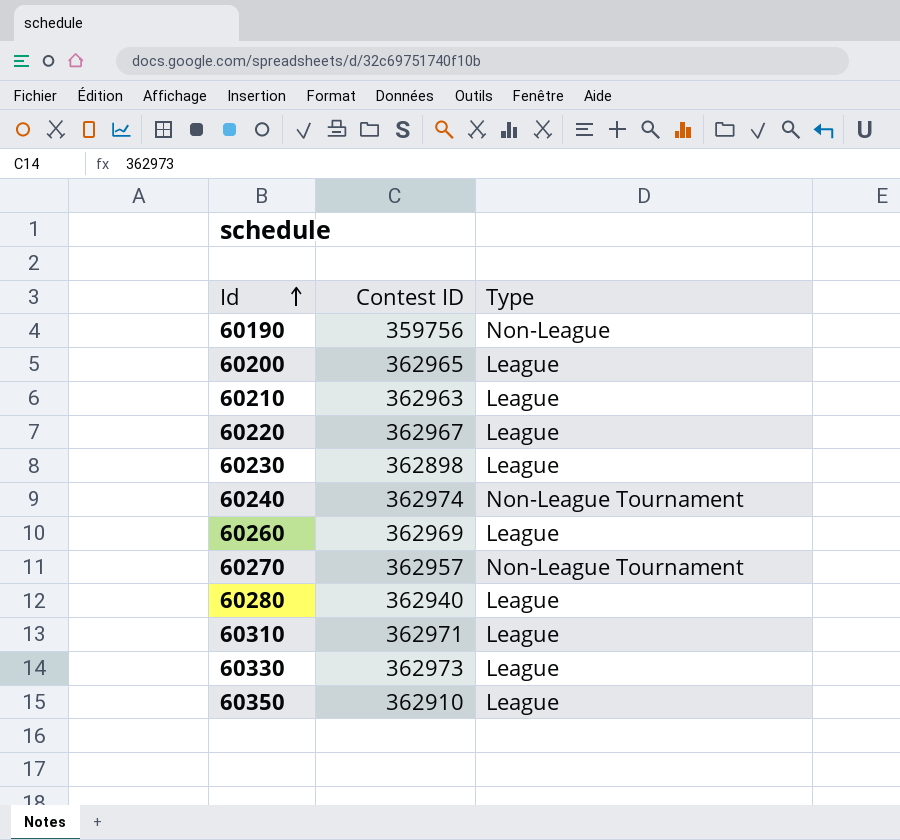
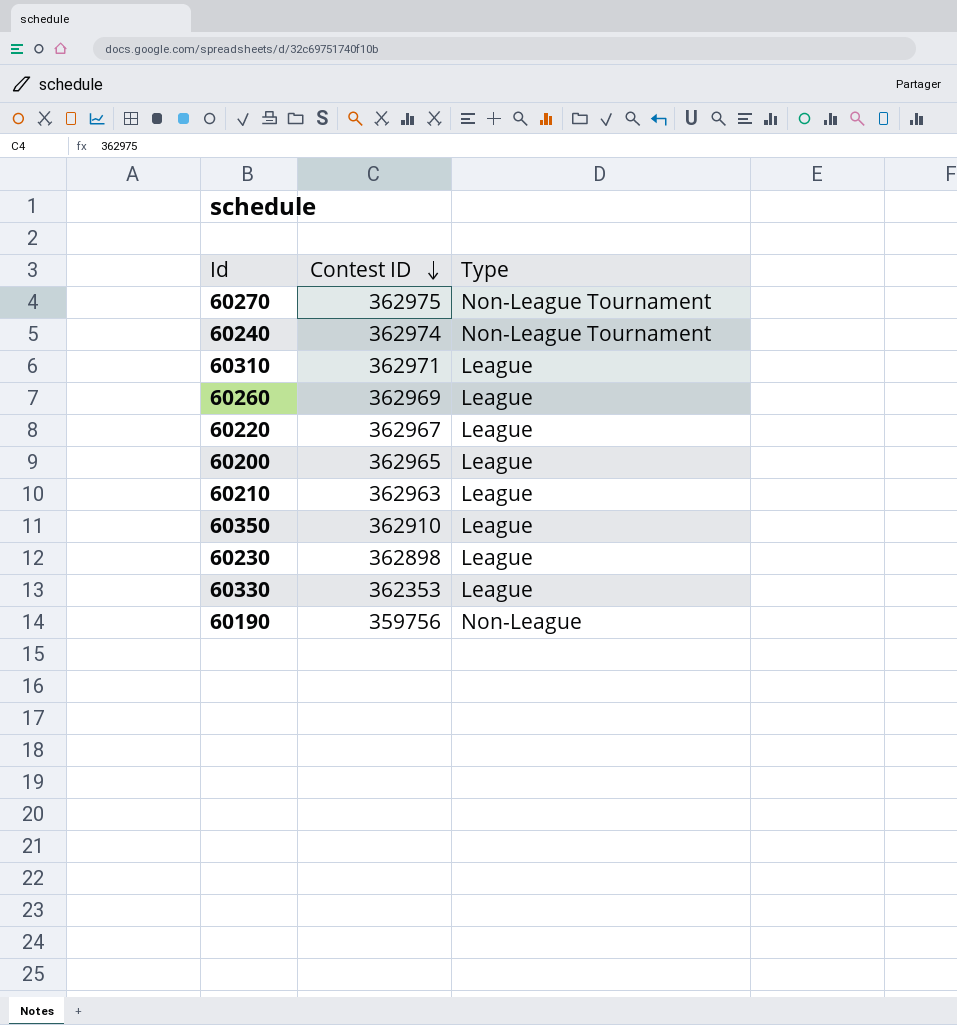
row order: Id ascending -> Contest ID descending
row 60280: 362940 | League -> none
60270 | Contest ID: 362957 -> 362975
60330 | Contest ID: 362973 -> 362353

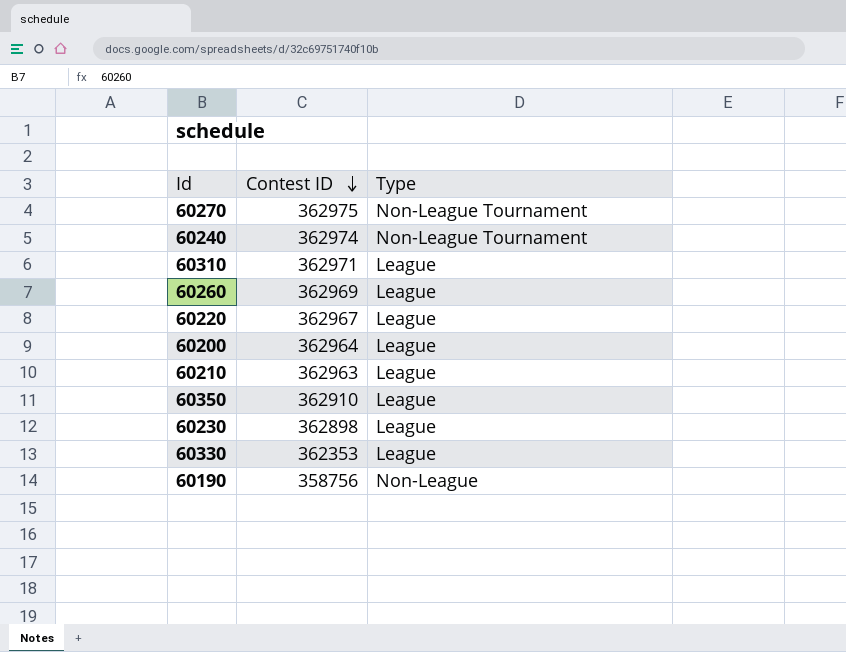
60200 | Contest ID: 362965 -> 362964
60190 | Contest ID: 359756 -> 358756

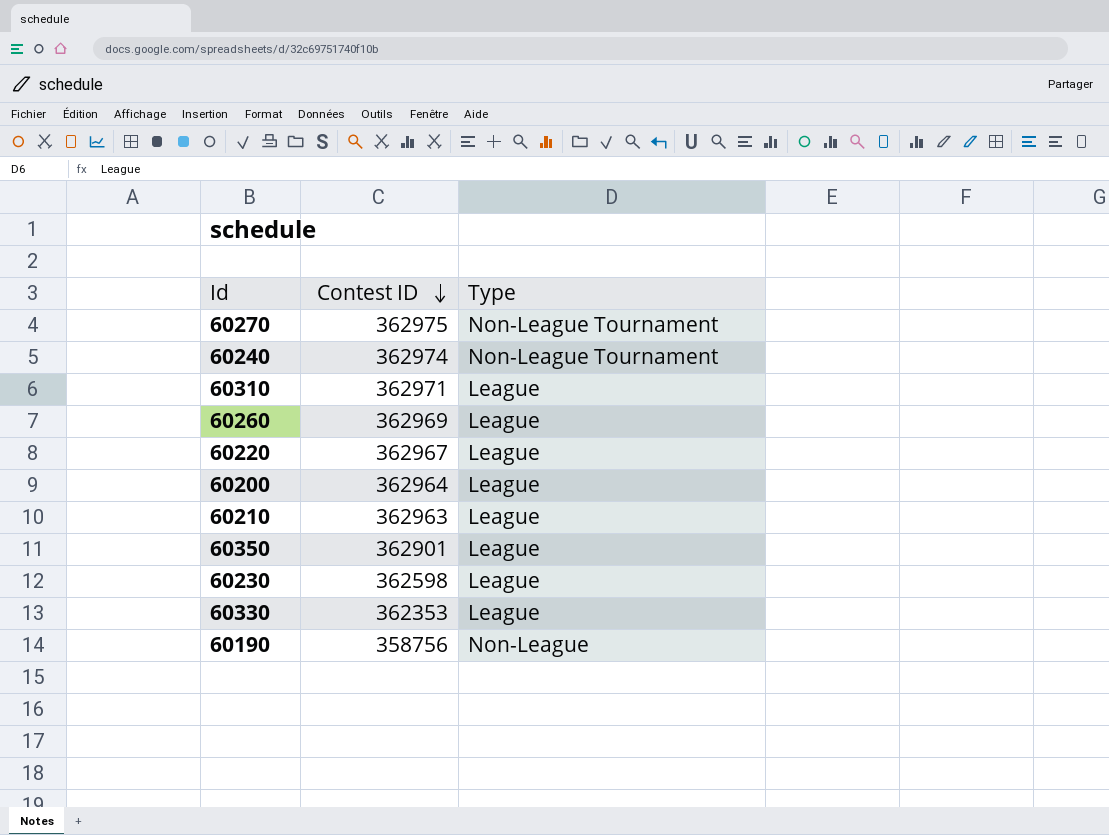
60350 | Contest ID: 362910 -> 362901
60230 | Contest ID: 362898 -> 362598

